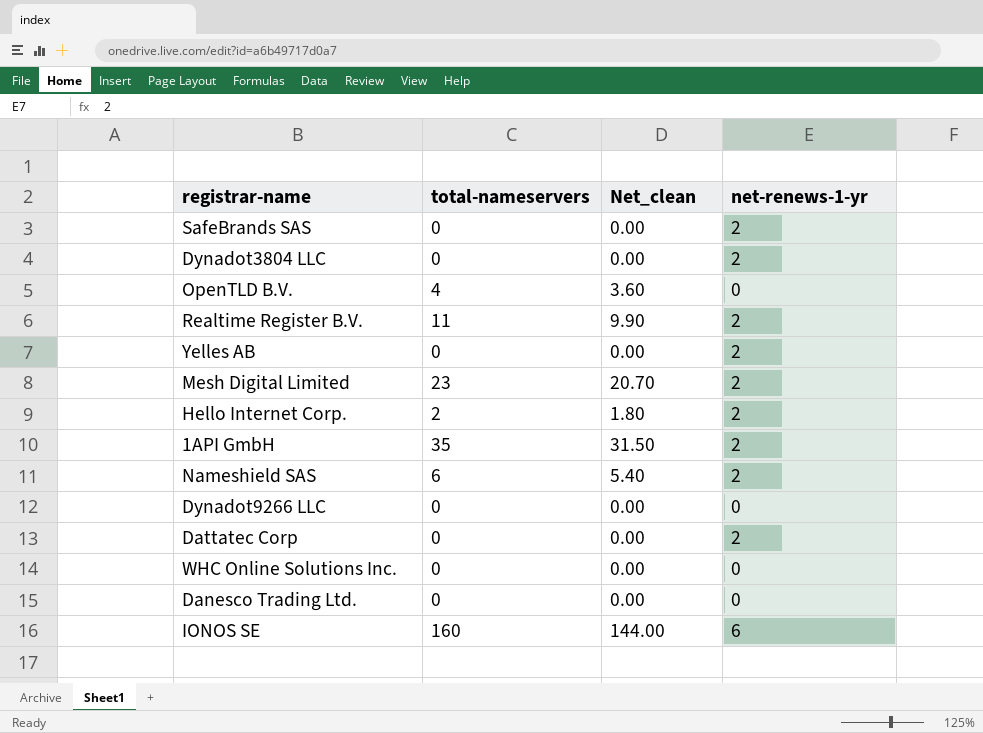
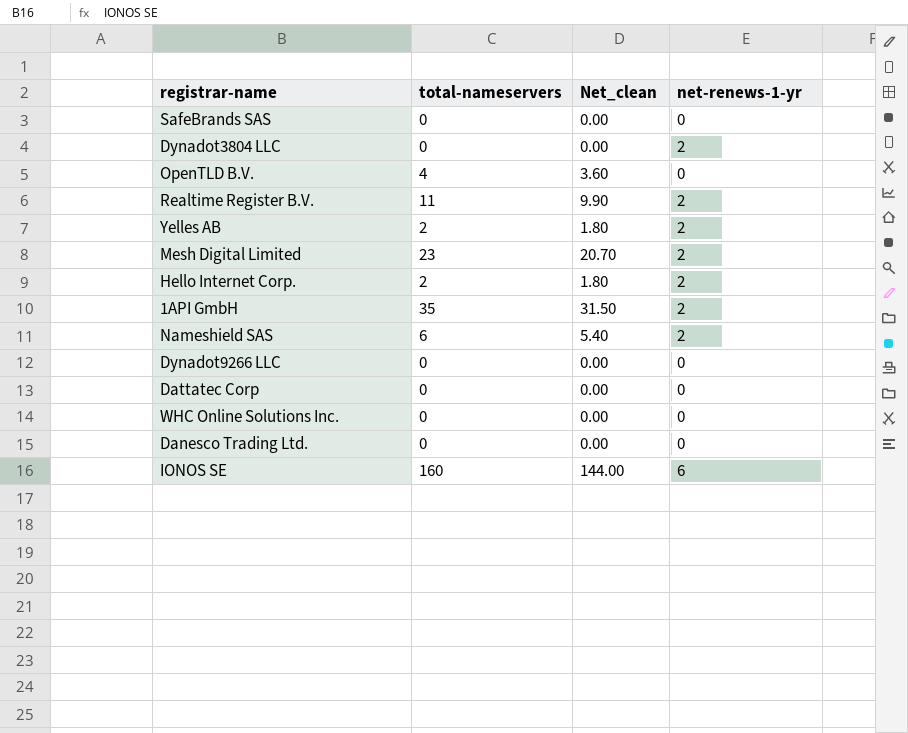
SafeBrands SAS | net-renews-1-yr: 2 -> 0
Yelles AB | total-nameservers: 0 -> 2
Yelles AB | Net_clean: 0.00 -> 1.80
Dattatec Corp | net-renews-1-yr: 2 -> 0

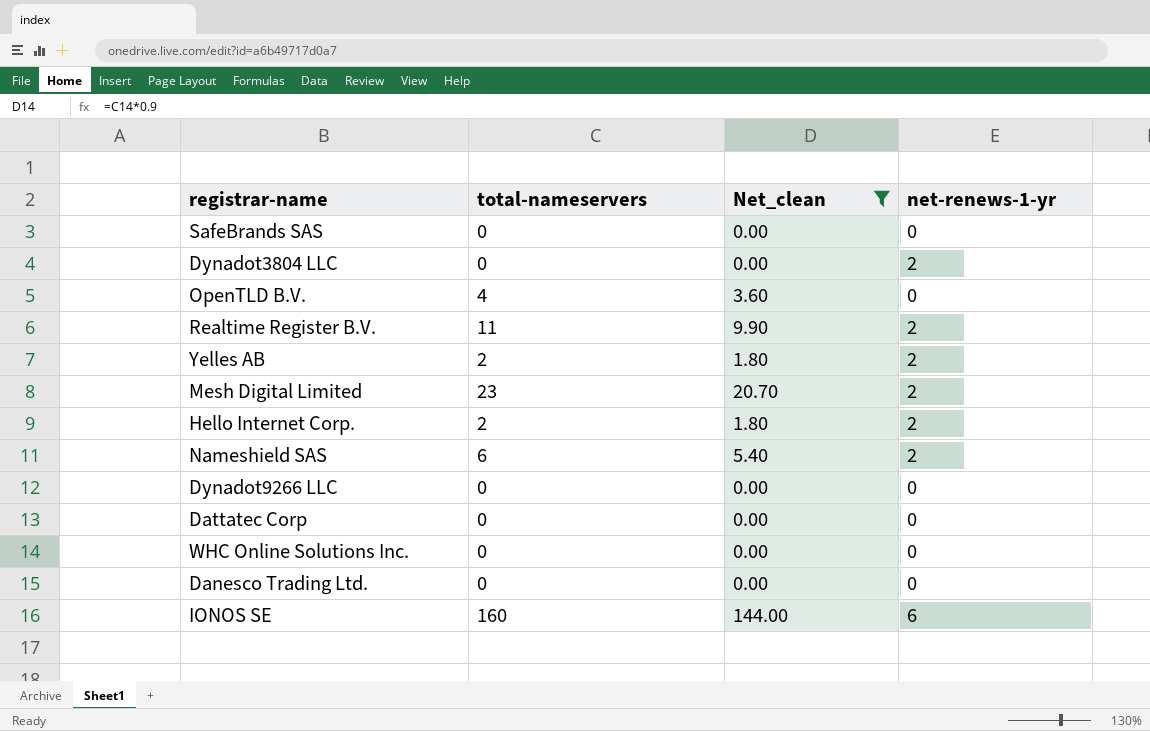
filter: none -> Net_clean != 31.50

